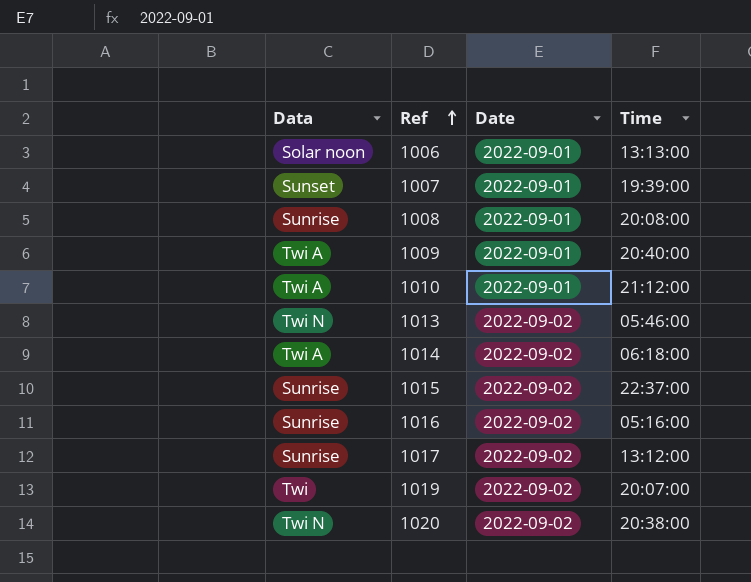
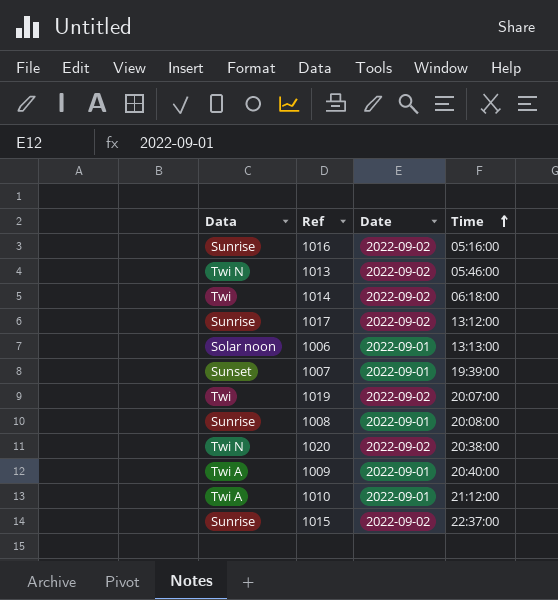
row order: Ref ascending -> Time ascending
1014 | Data: Twi A -> Twi

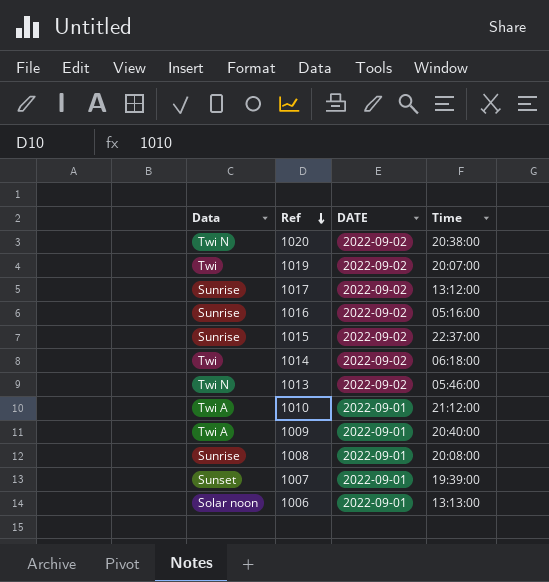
row order: Time ascending -> Ref descending
column name: Date -> DATE

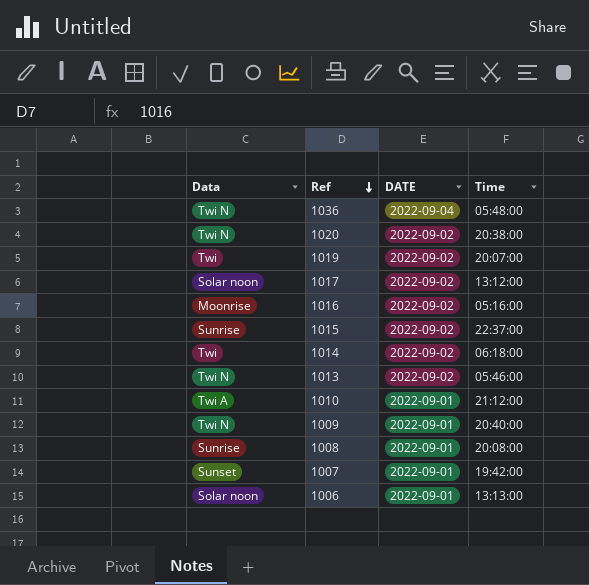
row 1036: none -> Twi N | 2022-09-04 | 05:48:00
1017 | Data: Sunrise -> Solar noon
1016 | Data: Sunrise -> Moonrise
1009 | Data: Twi A -> Twi N
1007 | Time: 19:39:00 -> 19:42:00

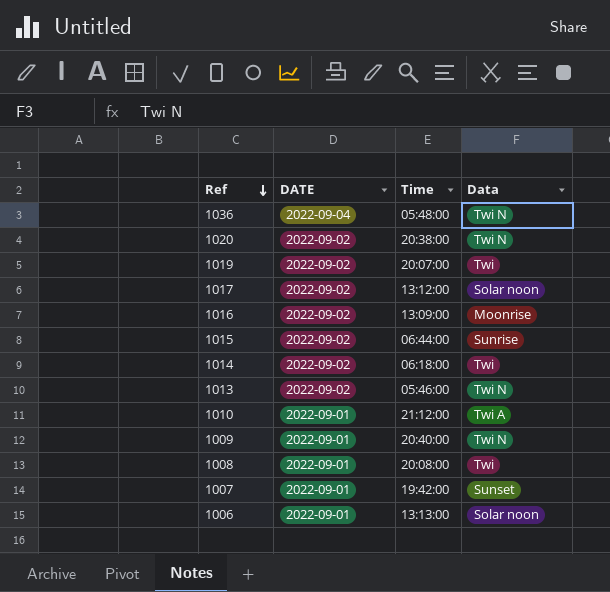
column Data | position: 1 -> 4
1016 | Time: 05:16:00 -> 13:09:00
1015 | Time: 22:37:00 -> 06:44:00
1008 | Data: Sunrise -> Twi

